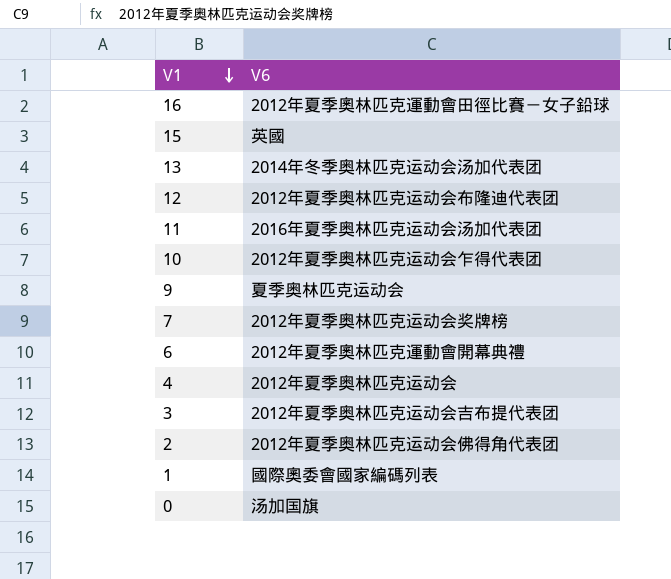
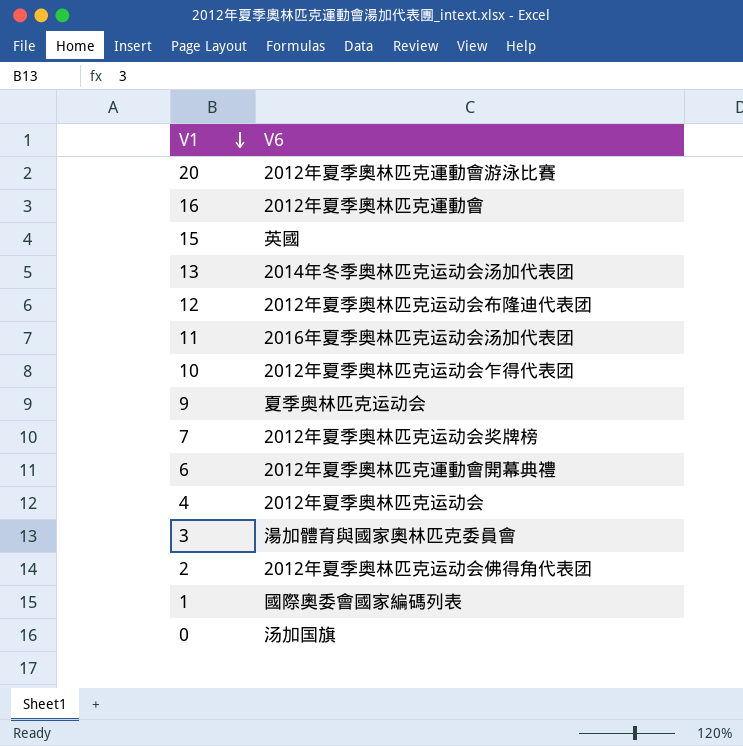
row 20: none -> 2012年夏季奧林匹克運動會游泳比賽
16 | V6: 2012年夏季奧林匹克運動會田徑比賽－女子鉛球 -> 2012年夏季奧林匹克運動會
3 | V6: 2012年夏季奥林匹克运动会吉布提代表团 -> 湯加體育與國家奧林匹克委員會

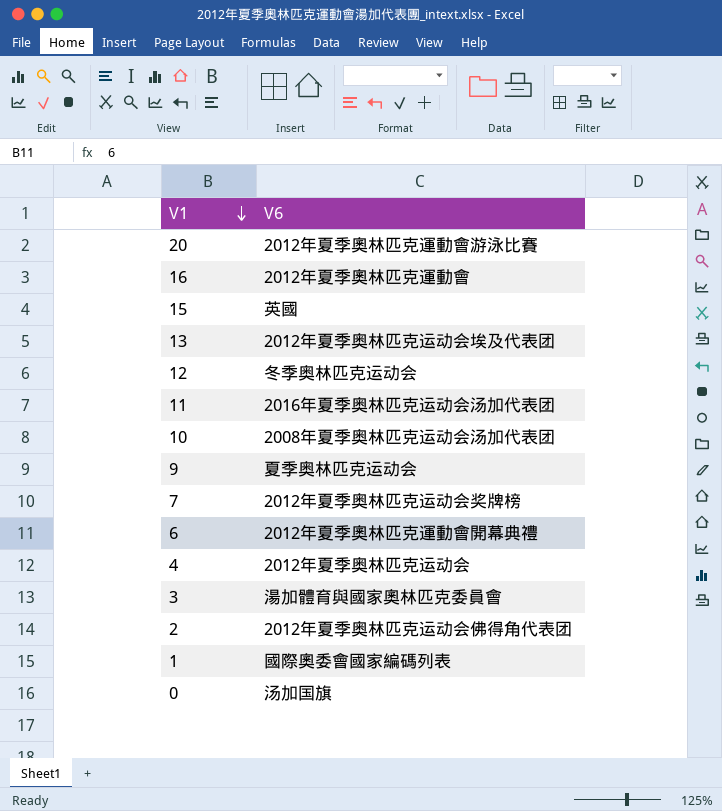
13 | V6: 2014年冬季奥林匹克运动会汤加代表团 -> 2012年夏季奥林匹克运动会埃及代表团
12 | V6: 2012年夏季奥林匹克运动会布隆迪代表团 -> 冬季奥林匹克运动会
10 | V6: 2012年夏季奥林匹克运动会乍得代表团 -> 2008年夏季奥林匹克运动会汤加代表团

